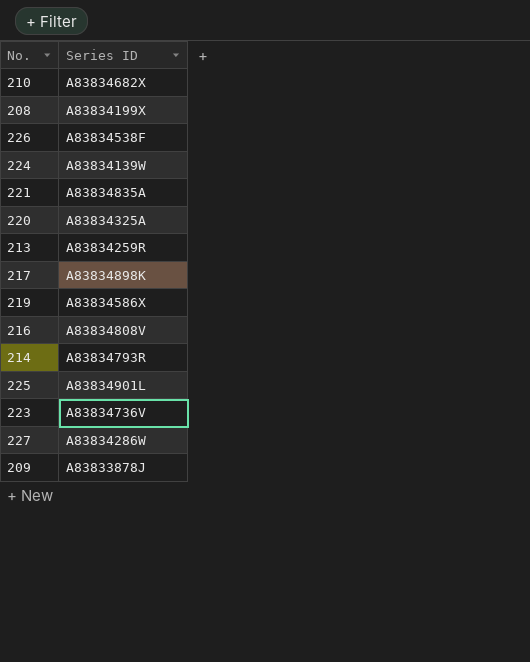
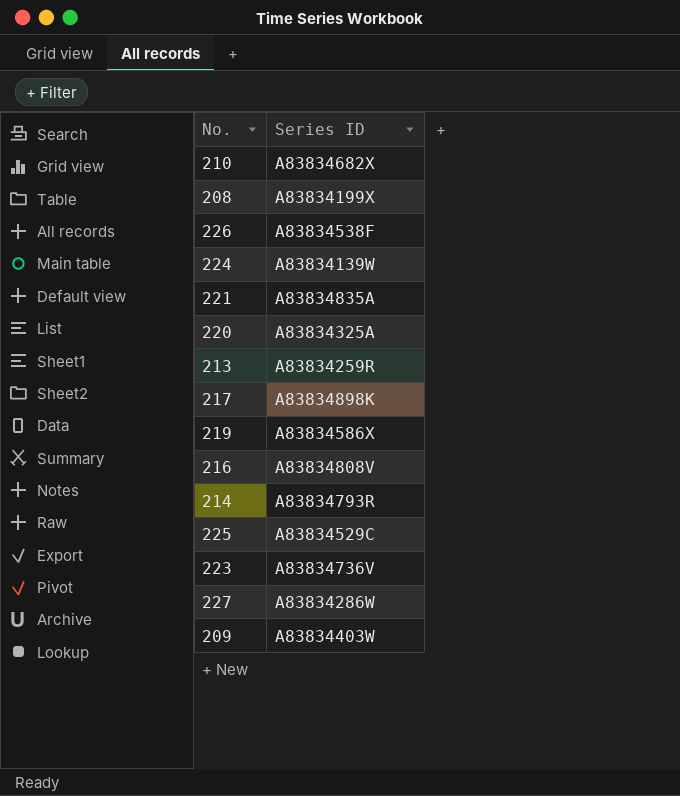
225 | Series ID: A83834901L -> A83834529C
209 | Series ID: A83833878J -> A83834403W

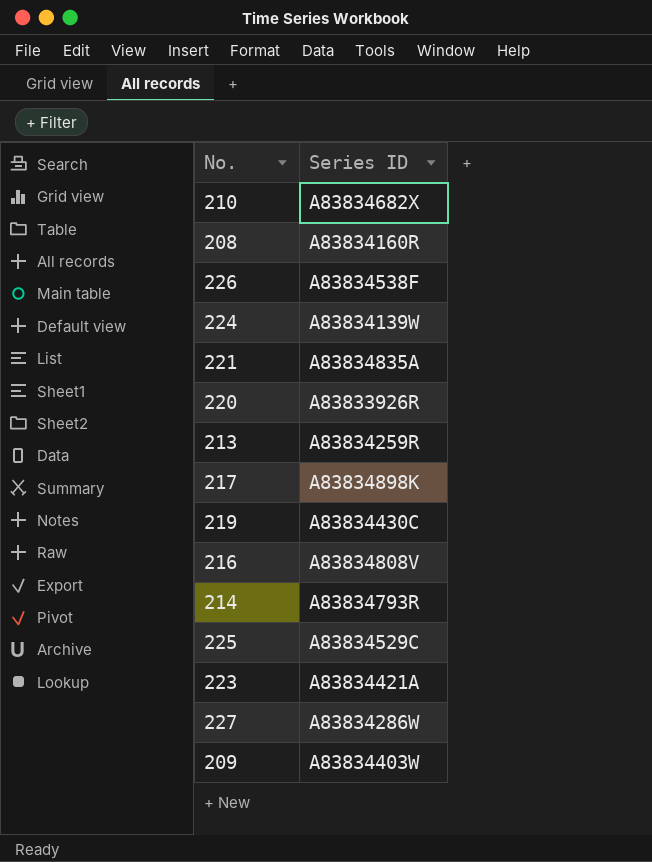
208 | Series ID: A83834199X -> A83834160R
220 | Series ID: A83834325A -> A83833926R
219 | Series ID: A83834586X -> A83834430C
223 | Series ID: A83834736V -> A83834421A

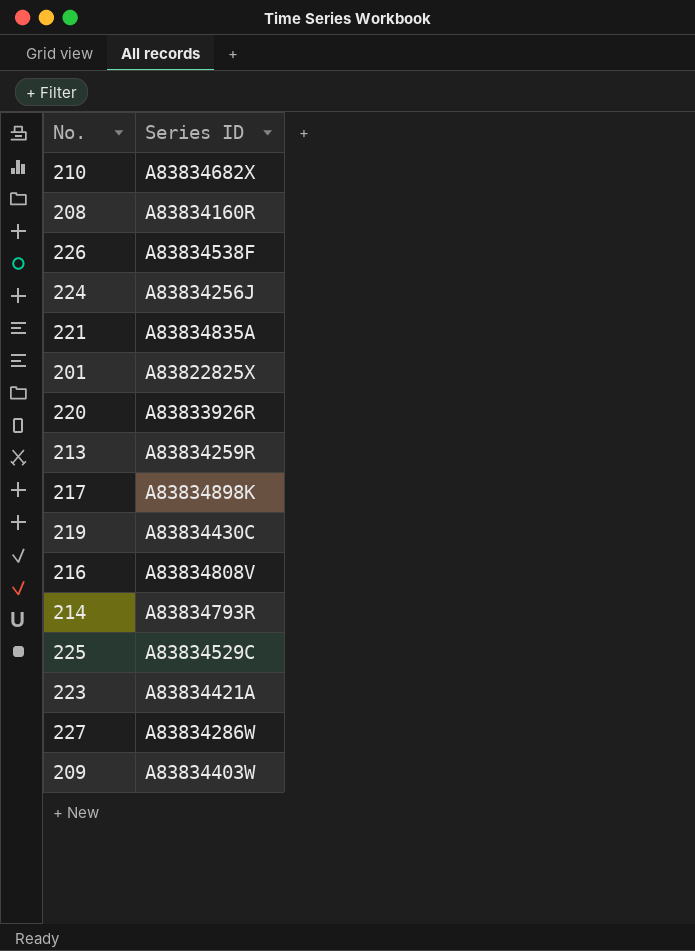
224 | Series ID: A83834139W -> A83834256J
row 201: none -> A83822825X

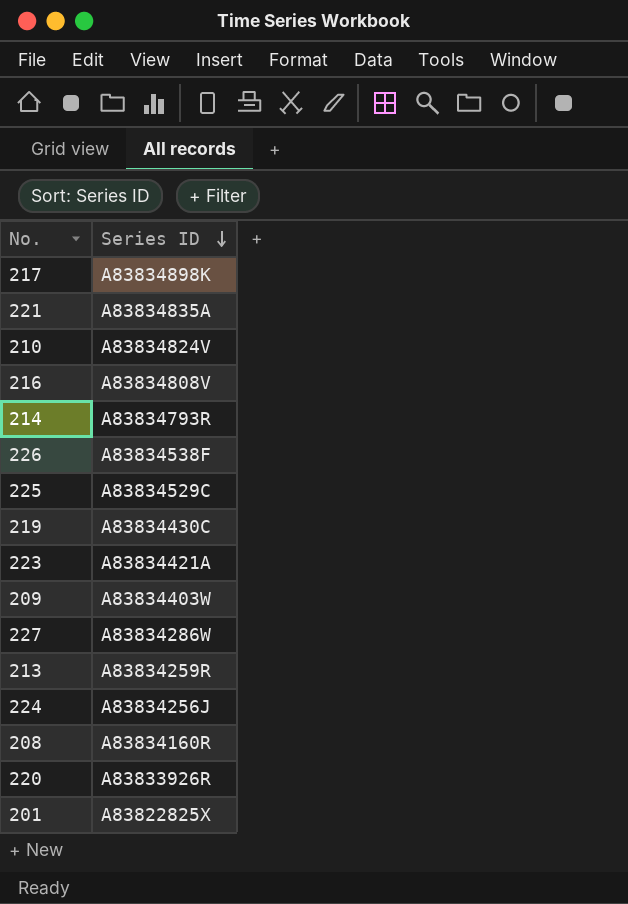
row order: none -> Series ID descending
210 | Series ID: A83834682X -> A83834824V

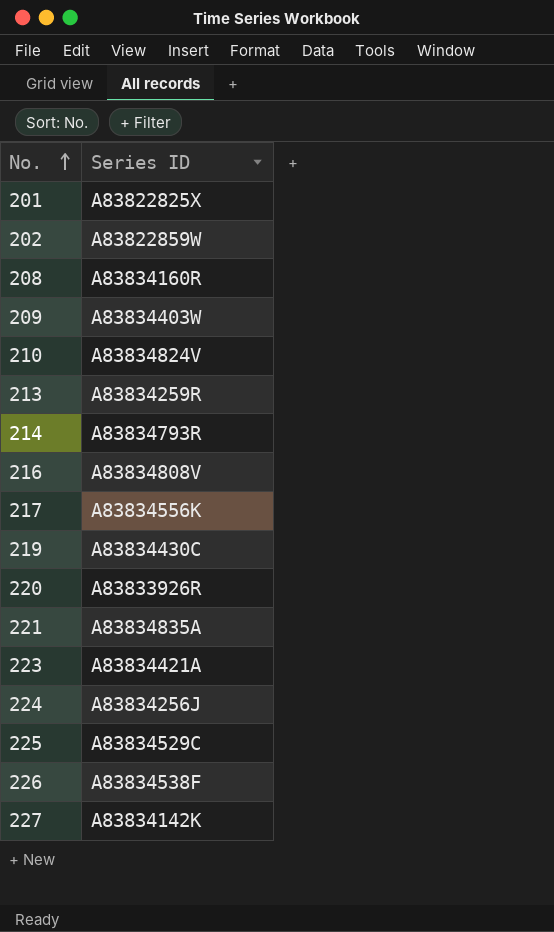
row order: Series ID descending -> No. ascending
row 202: none -> A83822859W
217 | Series ID: A83834898K -> A83834556K
227 | Series ID: A83834286W -> A83834142K

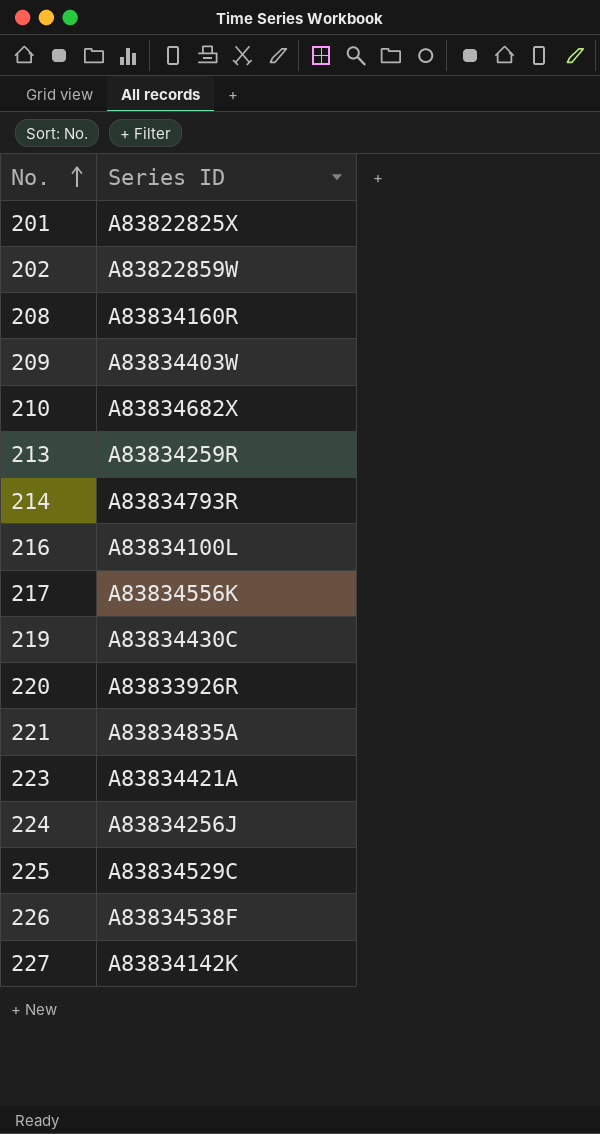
210 | Series ID: A83834824V -> A83834682X
216 | Series ID: A83834808V -> A83834100L

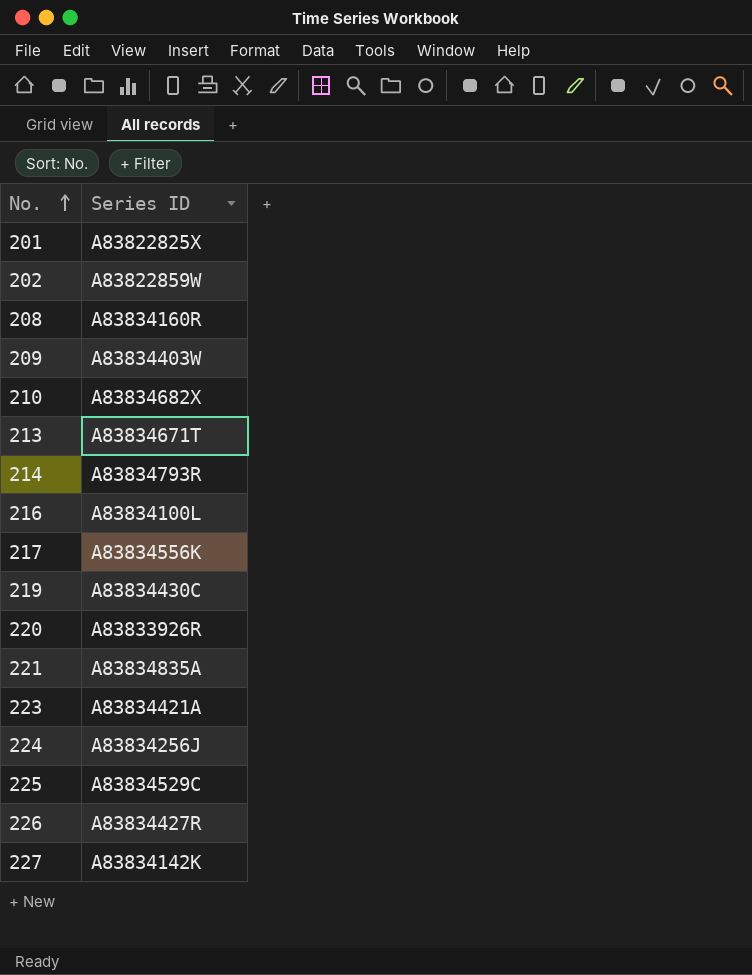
213 | Series ID: A83834259R -> A83834671T
226 | Series ID: A83834538F -> A83834427R

